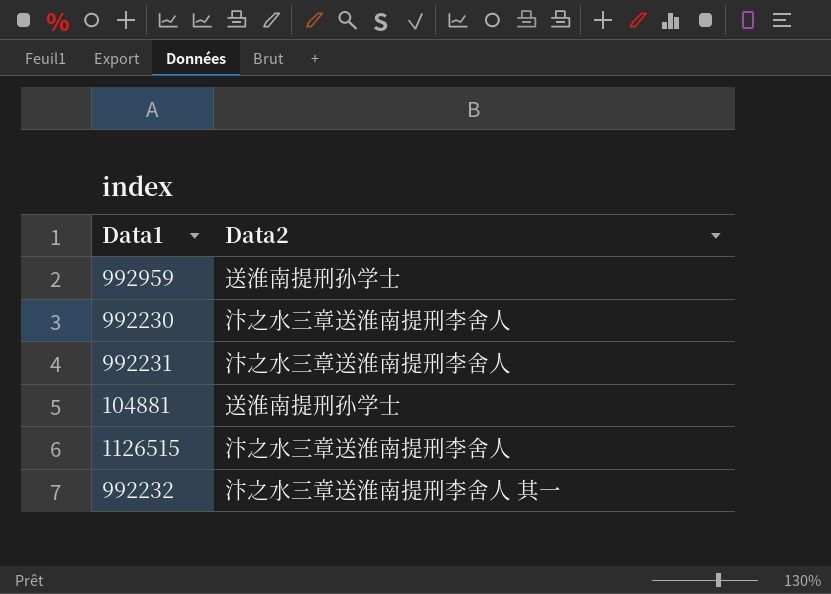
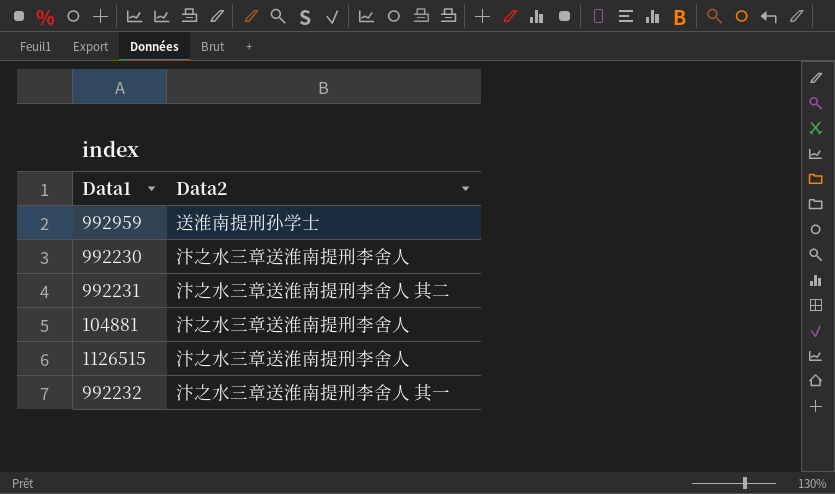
992231 | Data2: 汴之水三章送淮南提刑李舍人 -> 汴之水三章送淮南提刑李舍人 其二
104881 | Data2: 送淮南提刑孙学士 -> 汴之水三章送淮南提刑李舍人

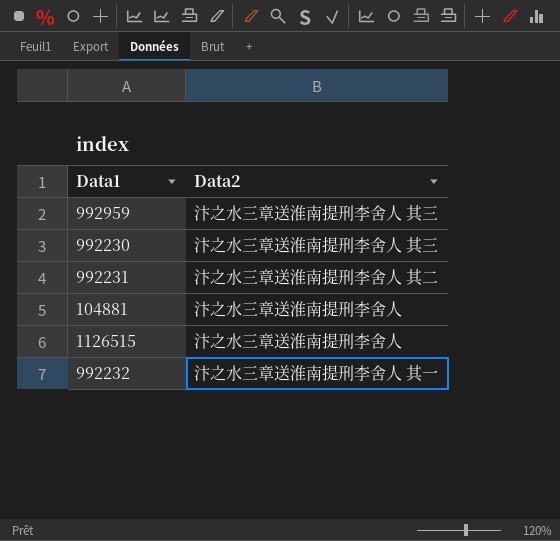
992959 | Data2: 送淮南提刑孙学士 -> 汴之水三章送淮南提刑李舍人 其三
992230 | Data2: 汴之水三章送淮南提刑李舍人 -> 汴之水三章送淮南提刑李舍人 其三

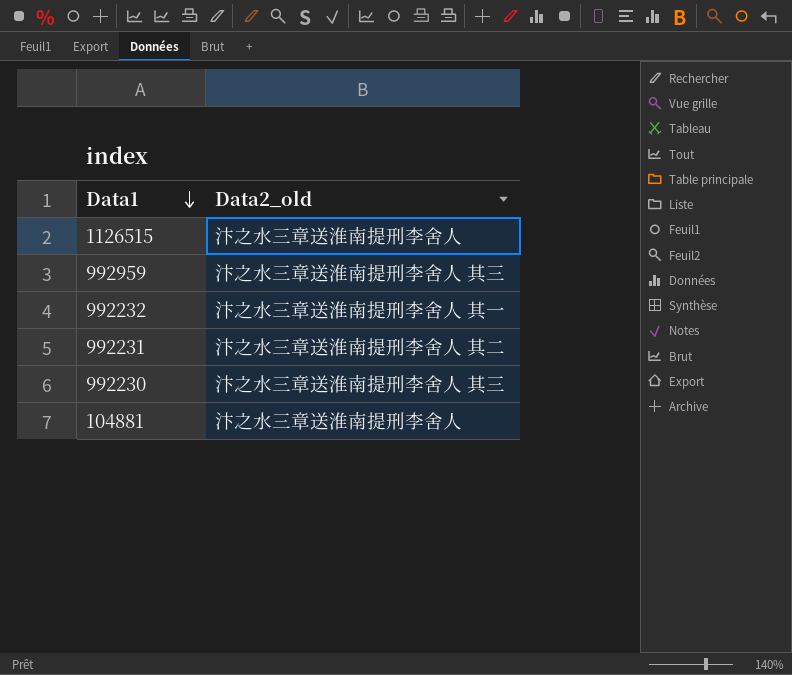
row order: none -> Data1 descending
column name: Data2 -> Data2_old

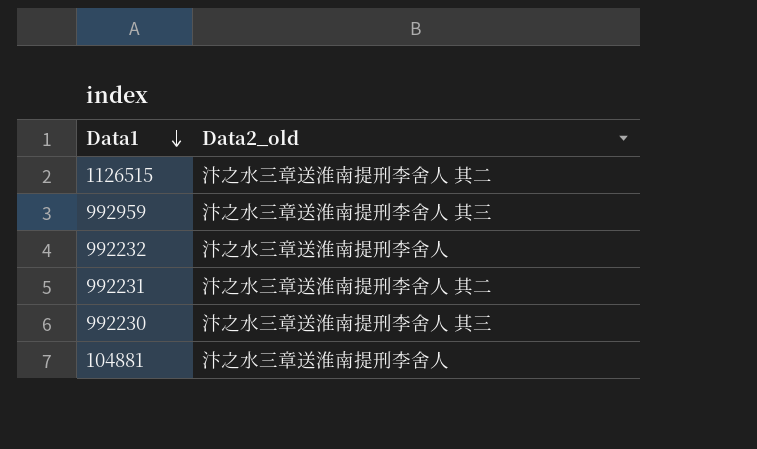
1126515 | Data2_old: 汴之水三章送淮南提刑李舍人 -> 汴之水三章送淮南提刑李舍人 其二
992232 | Data2_old: 汴之水三章送淮南提刑李舍人 其一 -> 汴之水三章送淮南提刑李舍人

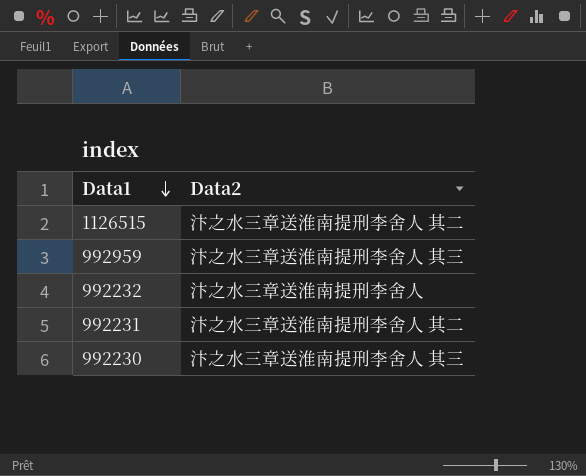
column name: Data2_old -> Data2
row 104881: 汴之水三章送淮南提刑李舍人 -> none

